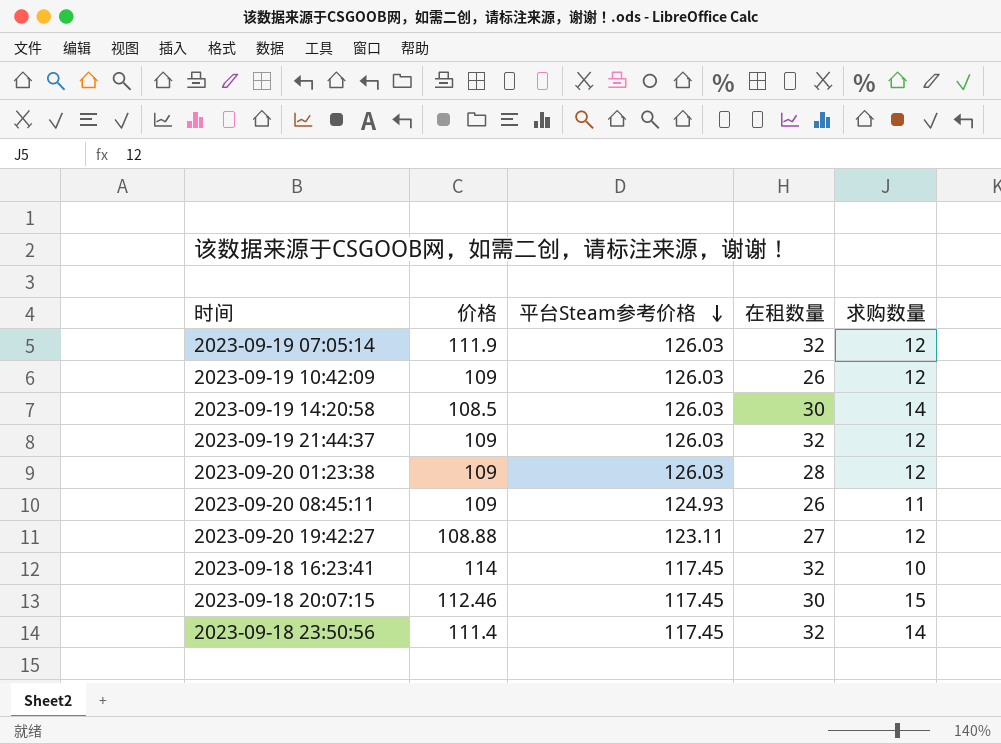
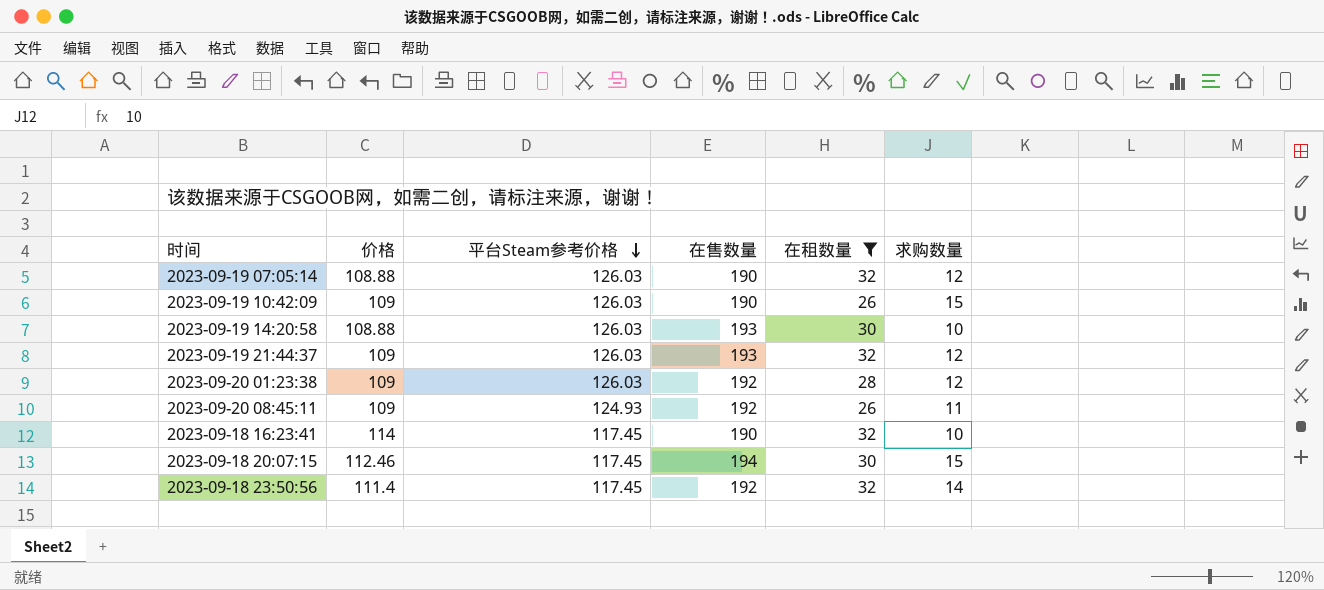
filter: none -> 在租数量 != 27
column 在售数量 | position: none -> 4
2023-09-19 07:05:14 | 价格: 111.9 -> 108.88
2023-09-19 10:42:09 | 求购数量: 12 -> 15
2023-09-19 14:20:58 | 价格: 108.5 -> 108.88
2023-09-19 14:20:58 | 求购数量: 14 -> 10

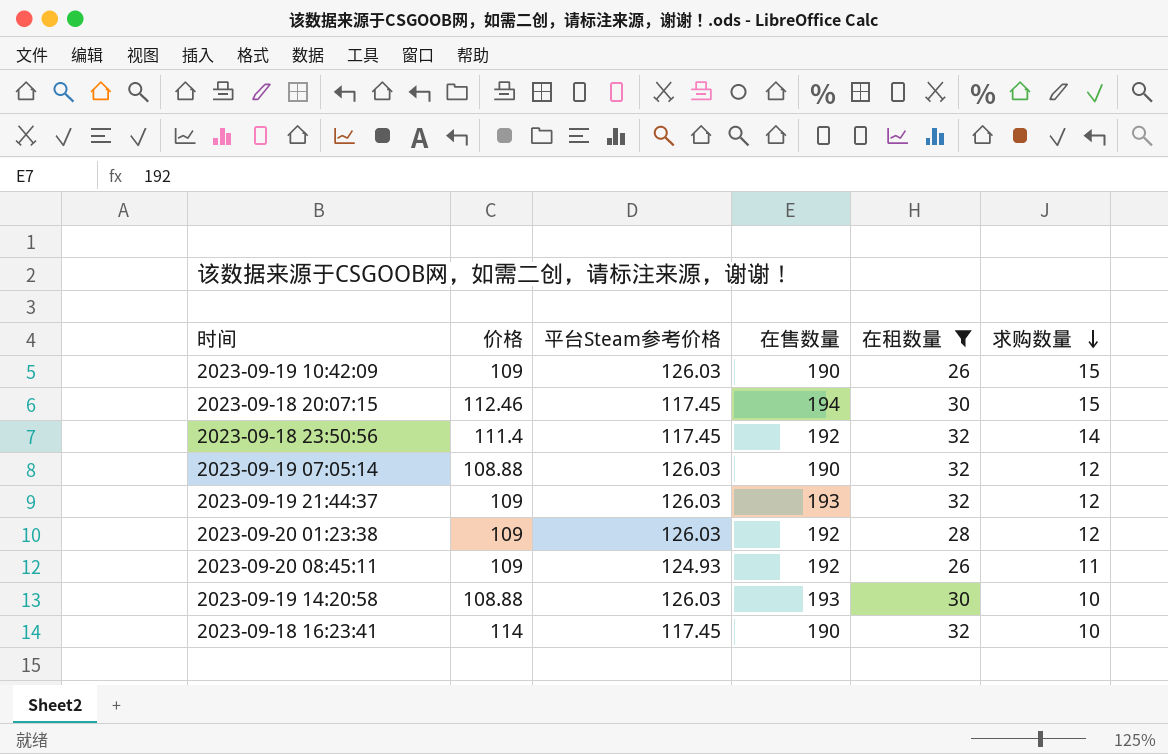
row order: 平台Steam参考价格 descending -> 求购数量 descending

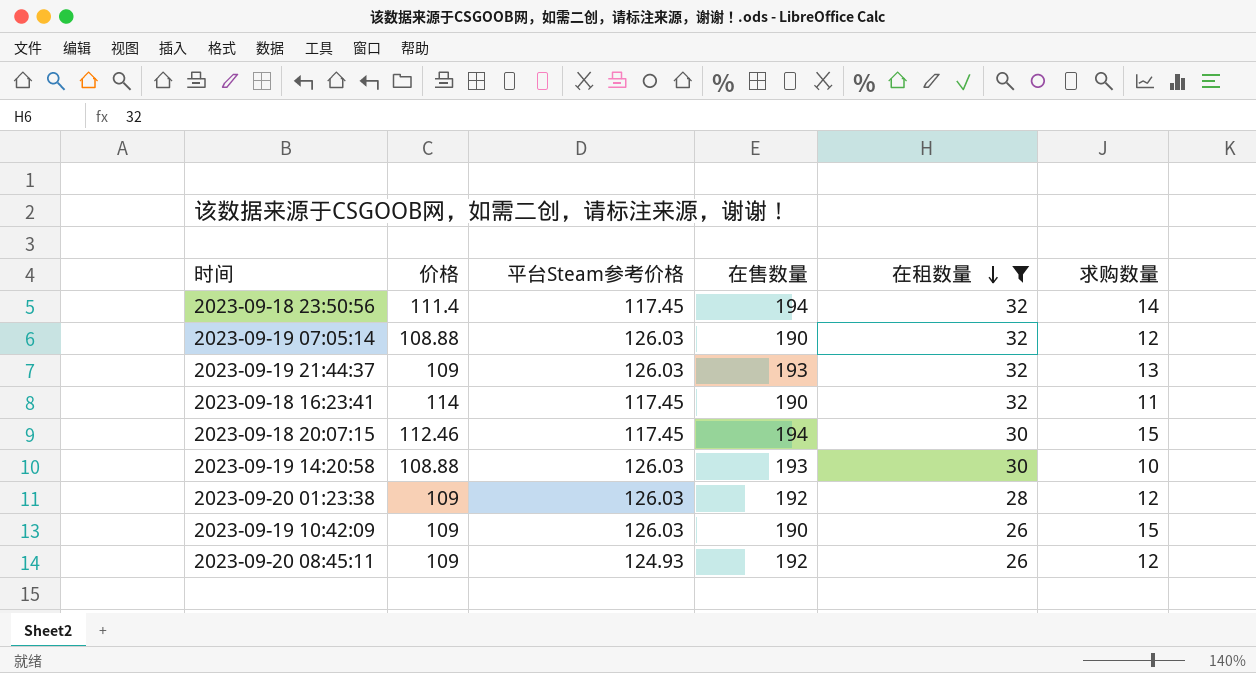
row order: 求购数量 descending -> 在租数量 descending
2023-09-18 23:50:56 | 在售数量: 192 -> 194
2023-09-19 21:44:37 | 求购数量: 12 -> 13
2023-09-18 16:23:41 | 求购数量: 10 -> 11
2023-09-20 08:45:11 | 求购数量: 11 -> 12

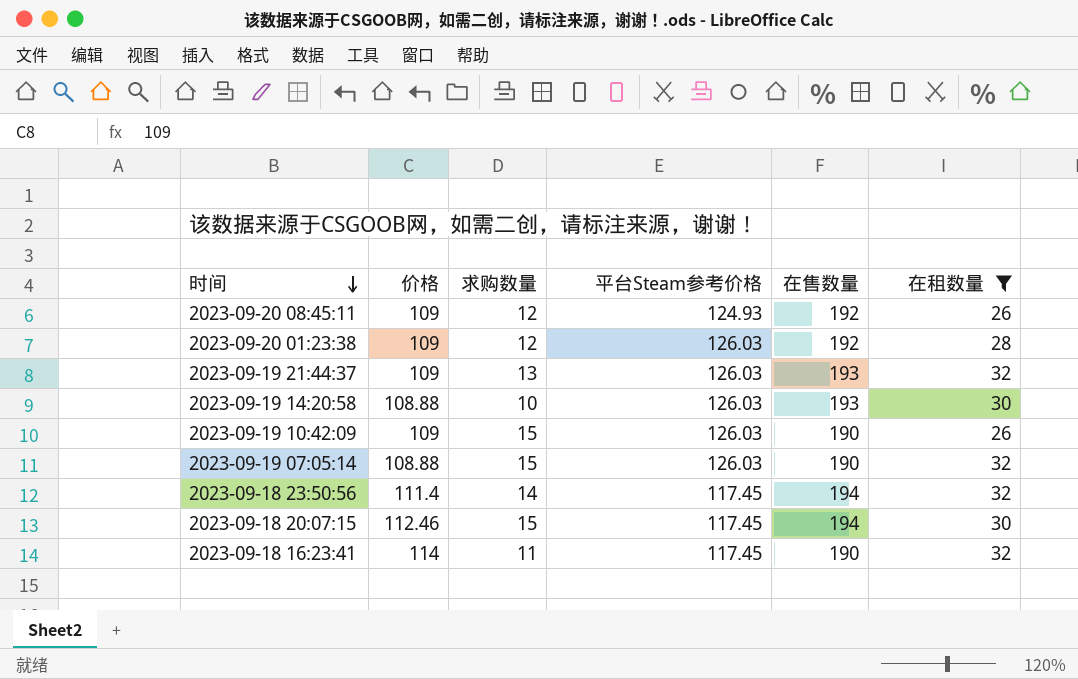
row order: 在租数量 descending -> 时间 descending
column 求购数量 | position: 6 -> 3
2023-09-19 07:05:14 | 求购数量: 12 -> 15

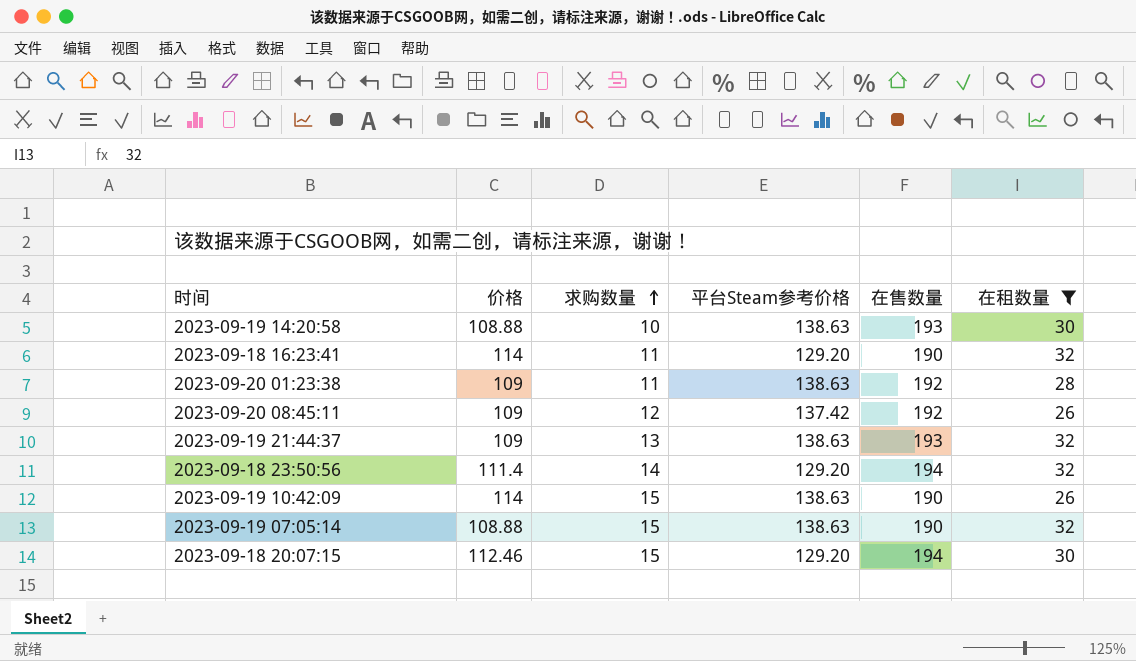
row order: 时间 descending -> 求购数量 ascending
2023-09-19 14:20:58 | 平台Steam参考价格: 126.03 -> 138.63
2023-09-18 16:23:41 | 平台Steam参考价格: 117.45 -> 129.20
2023-09-20 01:23:38 | 求购数量: 12 -> 11
2023-09-20 01:23:38 | 平台Steam参考价格: 126.03 -> 138.63
2023-09-20 08:45:11 | 平台Steam参考价格: 124.93 -> 137.42
2023-09-19 21:44:37 | 平台Steam参考价格: 126.03 -> 138.63
2023-09-18 23:50:56 | 平台Steam参考价格: 117.45 -> 129.20
2023-09-19 10:42:09 | 价格: 109 -> 114
2023-09-19 10:42:09 | 平台Steam参考价格: 126.03 -> 138.63
2023-09-19 07:05:14 | 平台Steam参考价格: 126.03 -> 138.63
2023-09-18 20:07:15 | 平台Steam参考价格: 117.45 -> 129.20

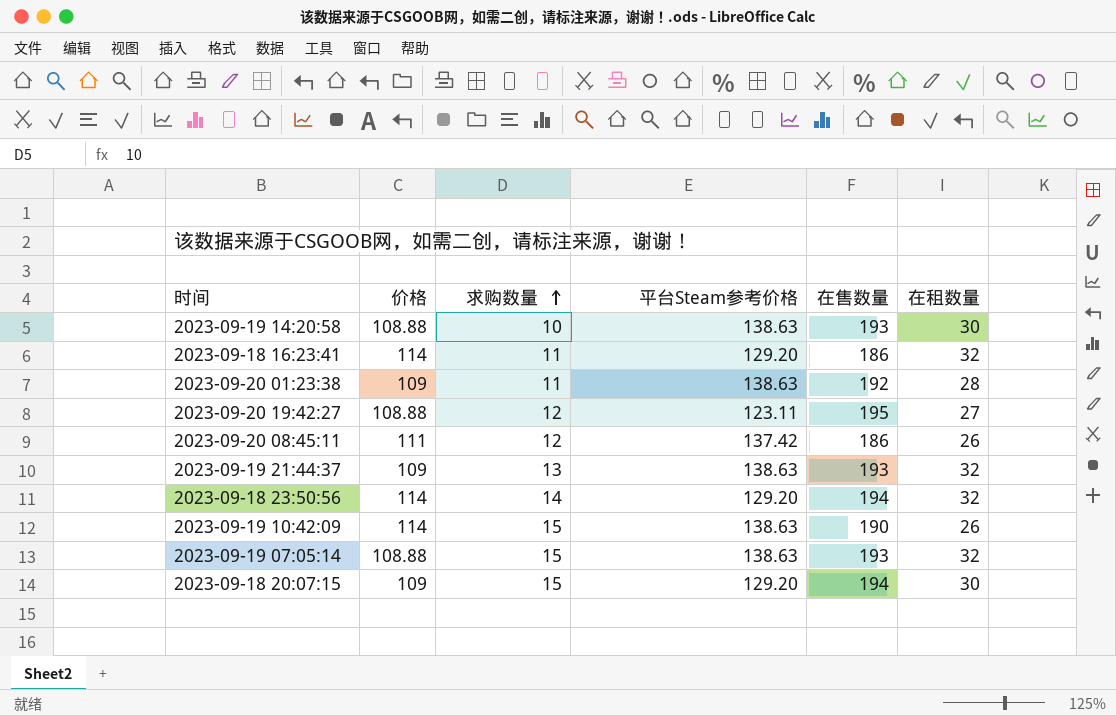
filter: 在租数量 != 27 -> none
2023-09-18 16:23:41 | 在售数量: 190 -> 186
2023-09-20 08:45:11 | 价格: 109 -> 111
2023-09-20 08:45:11 | 在售数量: 192 -> 186
2023-09-18 23:50:56 | 价格: 111.4 -> 114
2023-09-19 07:05:14 | 在售数量: 190 -> 193
2023-09-18 20:07:15 | 价格: 112.46 -> 109

